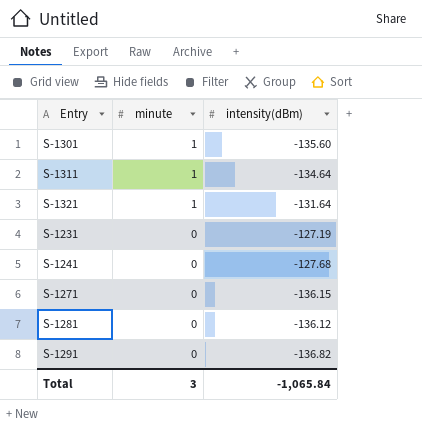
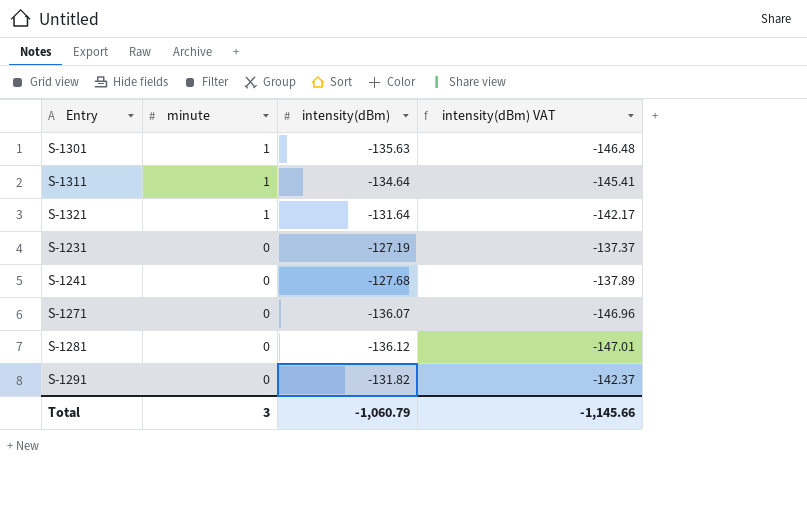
column intensity(dBm) VAT | formula: none -> [intensity(dBm)] * 1.08
S-1301 | intensity(dBm): -135.60 -> -135.63
S-1271 | intensity(dBm): -136.15 -> -136.07
S-1291 | intensity(dBm): -136.82 -> -131.82
Total | intensity(dBm): -1,065.84 -> -1,060.79

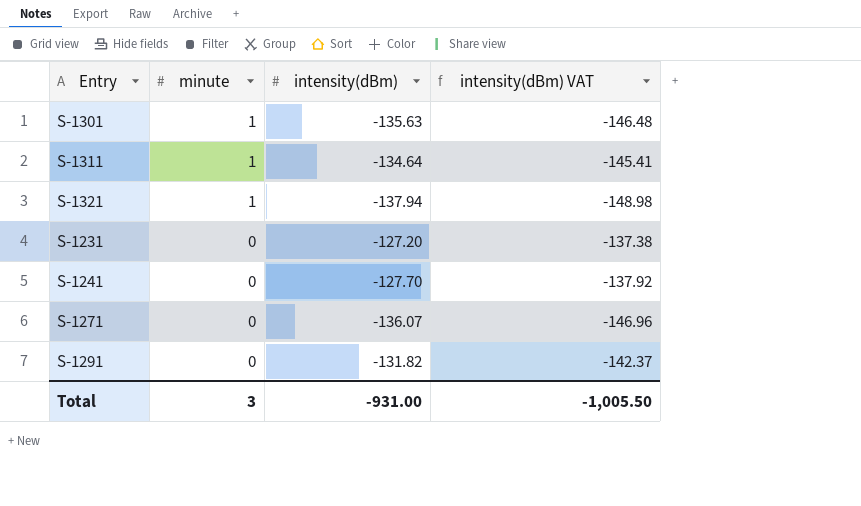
row S-1281: 0 | -136.12 | -147.01 -> none
S-1321 | intensity(dBm): -131.64 -> -137.94
S-1321 | intensity(dBm) VAT: -142.17 -> -148.98
S-1231 | intensity(dBm): -127.19 -> -127.20
S-1231 | intensity(dBm) VAT: -137.37 -> -137.38
S-1241 | intensity(dBm): -127.68 -> -127.70
S-1241 | intensity(dBm) VAT: -137.89 -> -137.92
Total | intensity(dBm): -1,060.79 -> -931.00
Total | intensity(dBm) VAT: -1,145.66 -> -1,005.50

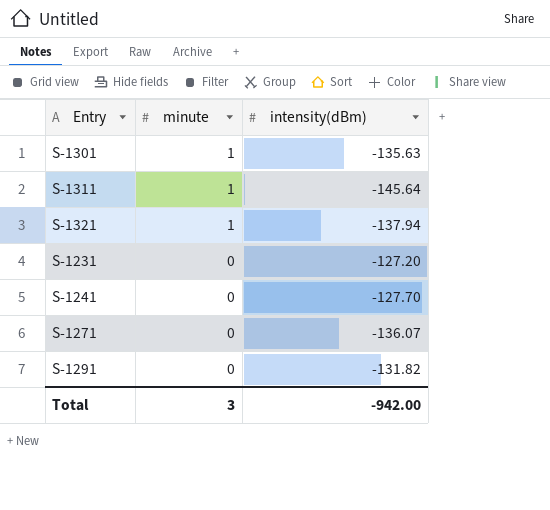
column intensity(dBm) VAT | formula: [intensity(dBm)] * 1.08 -> none
S-1311 | intensity(dBm): -134.64 -> -145.64
Total | intensity(dBm): -931.00 -> -942.00

